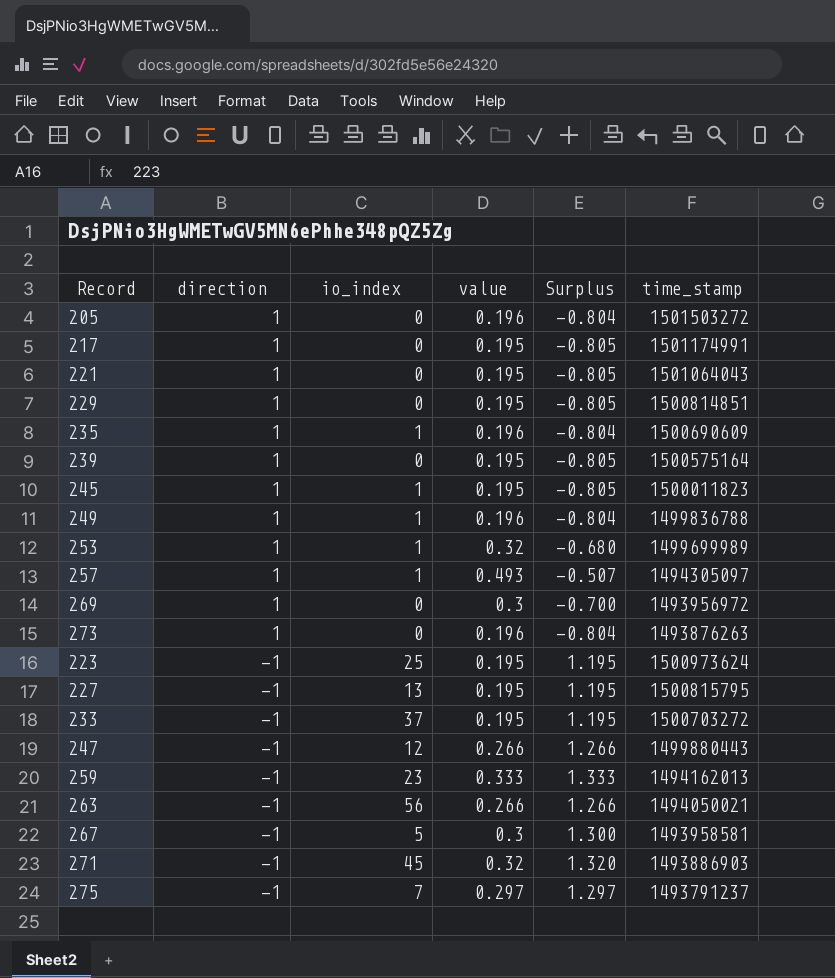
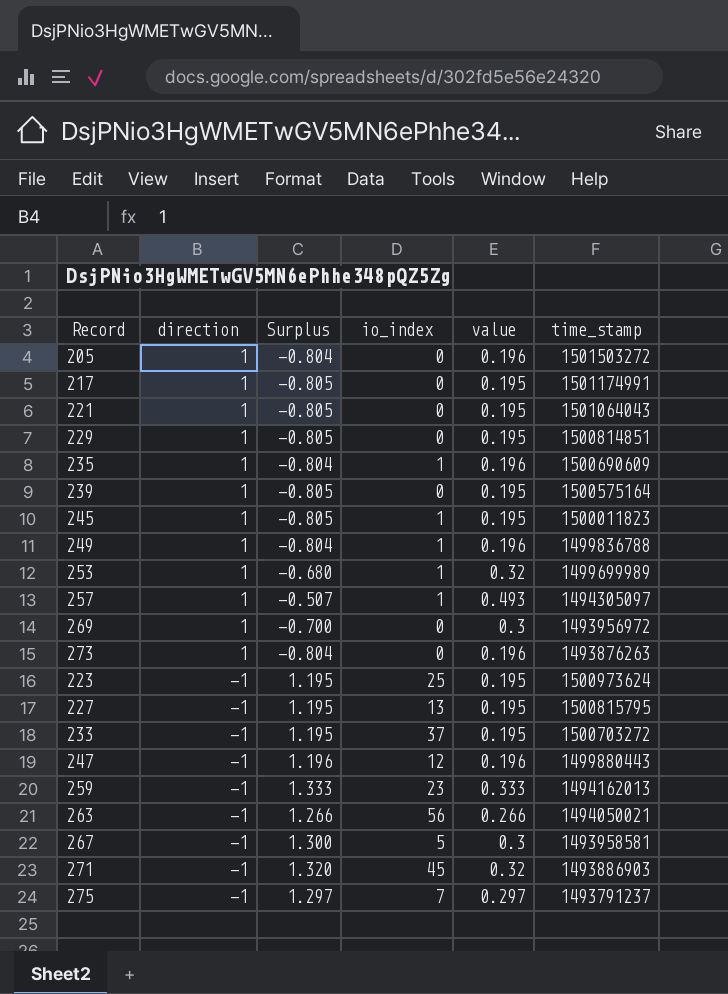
column Surplus | position: 5 -> 3
247 | Surplus: 1.266 -> 1.196
247 | value: 0.266 -> 0.196

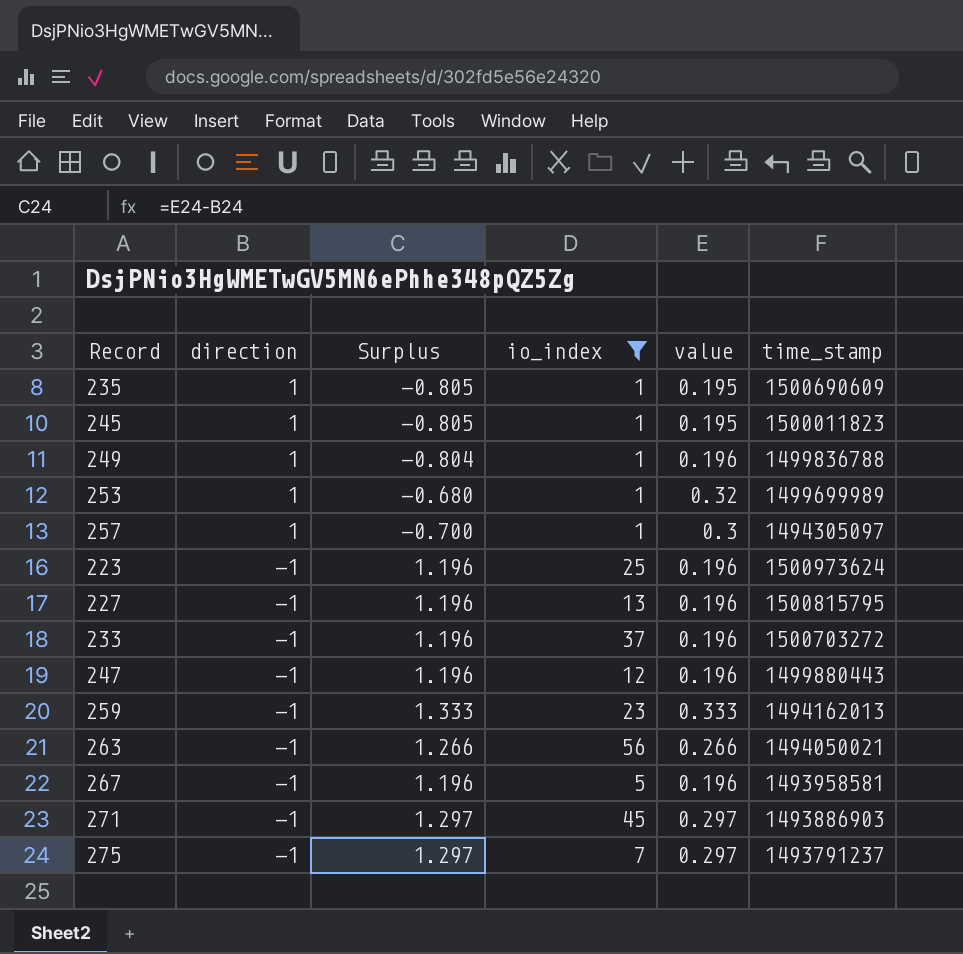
filter: none -> io_index != 0
235 | Surplus: -0.804 -> -0.805
235 | value: 0.196 -> 0.195
257 | Surplus: -0.507 -> -0.700
257 | value: 0.493 -> 0.3
223 | Surplus: 1.195 -> 1.196
223 | value: 0.195 -> 0.196
227 | Surplus: 1.195 -> 1.196
227 | value: 0.195 -> 0.196
233 | Surplus: 1.195 -> 1.196
233 | value: 0.195 -> 0.196
267 | Surplus: 1.300 -> 1.196
267 | value: 0.3 -> 0.196
271 | Surplus: 1.320 -> 1.297
271 | value: 0.32 -> 0.297

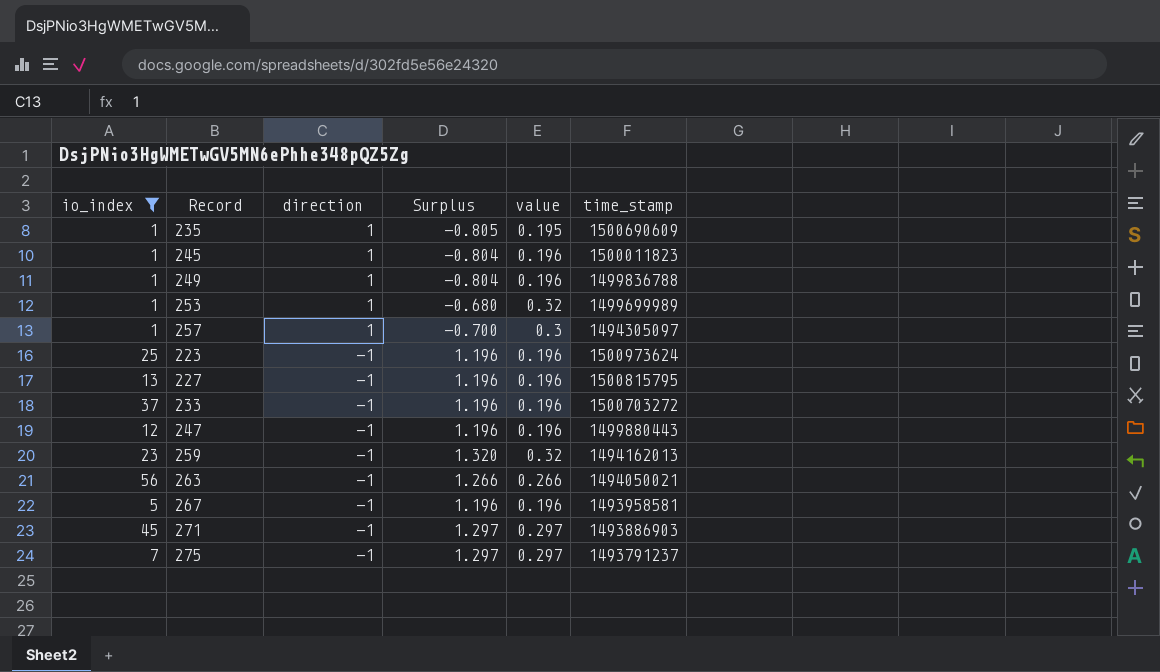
column io_index | position: 4 -> 1
245 | Surplus: -0.805 -> -0.804
245 | value: 0.195 -> 0.196
259 | Surplus: 1.333 -> 1.320
259 | value: 0.333 -> 0.32

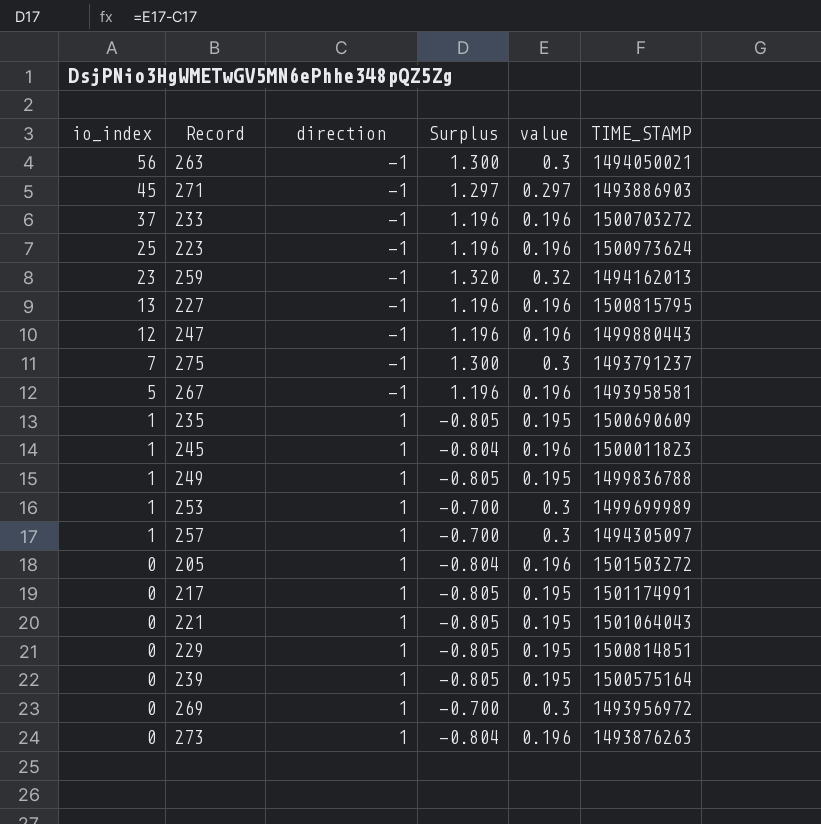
filter: io_index != 0 -> none
row order: direction descending -> io_index descending
column name: time_stamp -> TIME_STAMP
263 | Surplus: 1.266 -> 1.300
263 | value: 0.266 -> 0.3
275 | Surplus: 1.297 -> 1.300
275 | value: 0.297 -> 0.3
249 | Surplus: -0.804 -> -0.805
249 | value: 0.196 -> 0.195
253 | Surplus: -0.680 -> -0.700
253 | value: 0.32 -> 0.3

